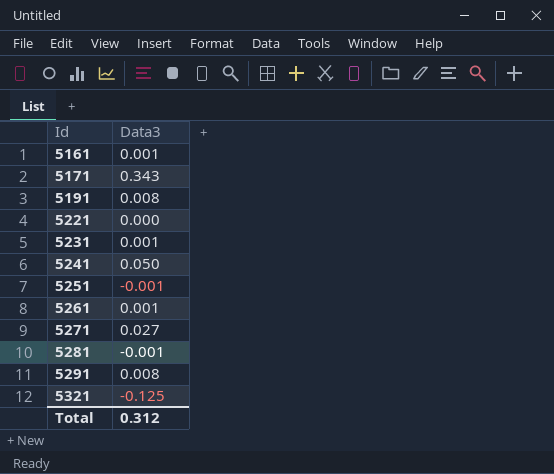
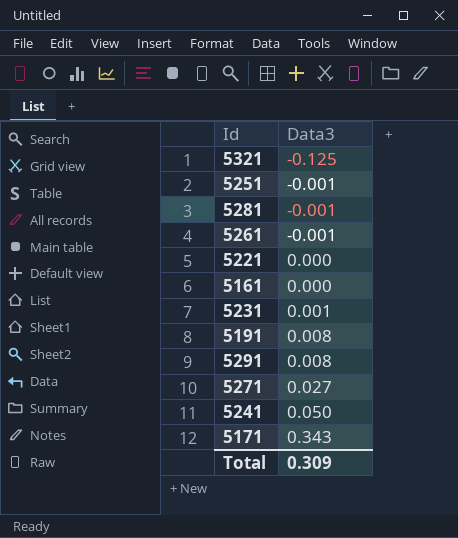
row order: Id ascending -> Data3 ascending
5261 | Data3: 0.001 -> -0.001
5161 | Data3: 0.001 -> 0.000
Total | Data3: 0.312 -> 0.309

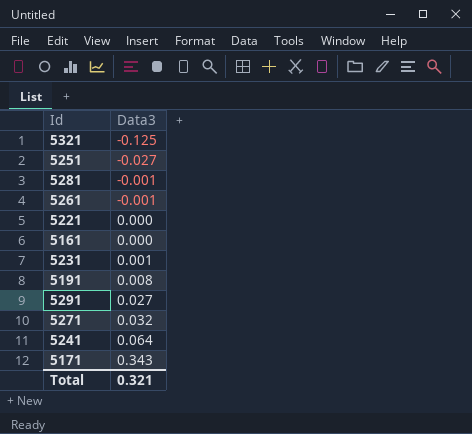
5251 | Data3: -0.001 -> -0.027
5291 | Data3: 0.008 -> 0.027
5271 | Data3: 0.027 -> 0.032
5241 | Data3: 0.050 -> 0.064
Total | Data3: 0.309 -> 0.321

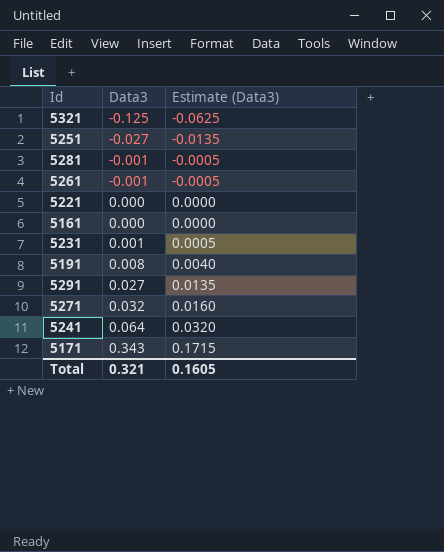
column Estimate (Data3) | formula: none -> [Data3] * 0.5

